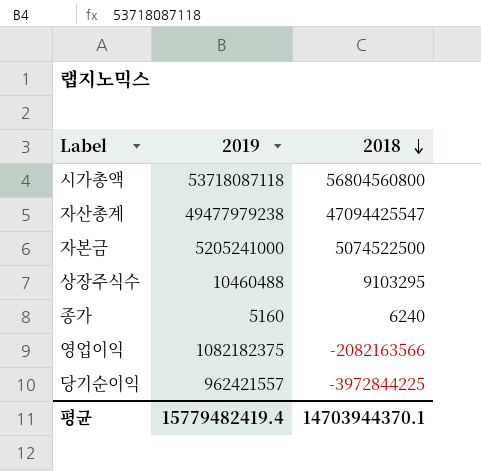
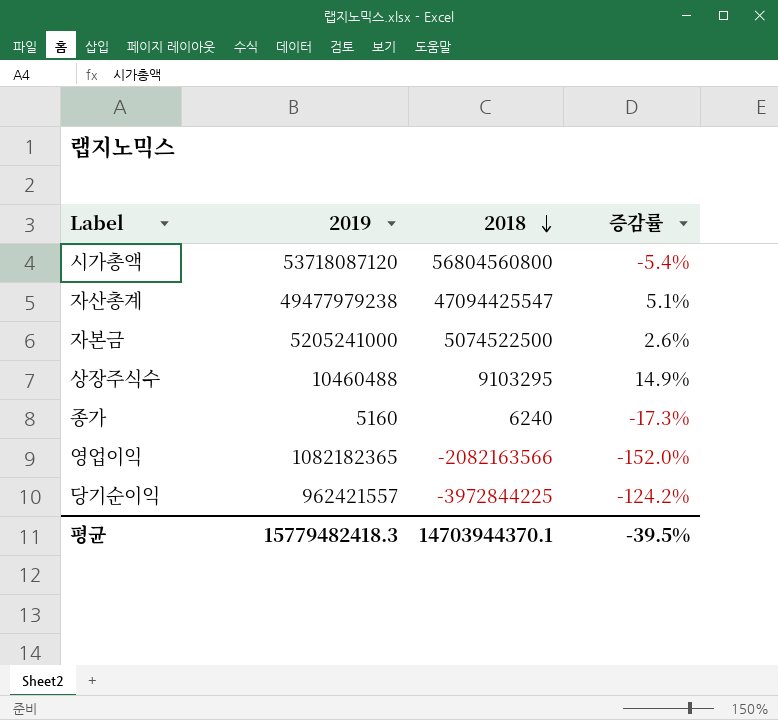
column 증감률 | formula: none -> ([2019] - [2018]) / [2018]
시가총액 | 2019: 53718087118 -> 53718087120
영업이익 | 2019: 1082182375 -> 1082182365
평균 | 2019: 15779482419.4 -> 15779482418.3

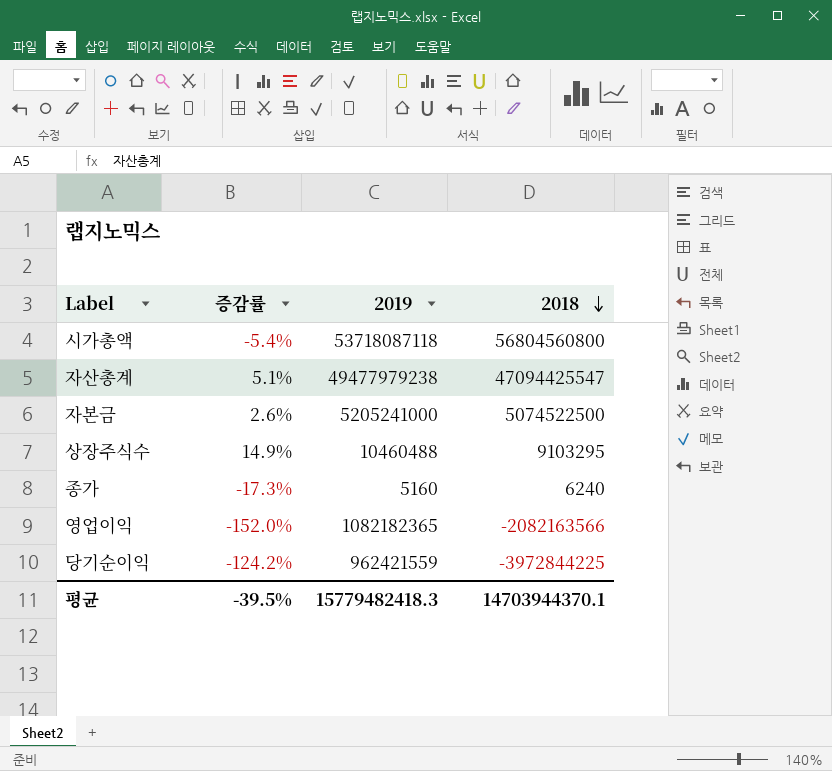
column 증감률 | position: 4 -> 2
시가총액 | 2019: 53718087120 -> 53718087118
당기순이익 | 2019: 962421557 -> 962421559

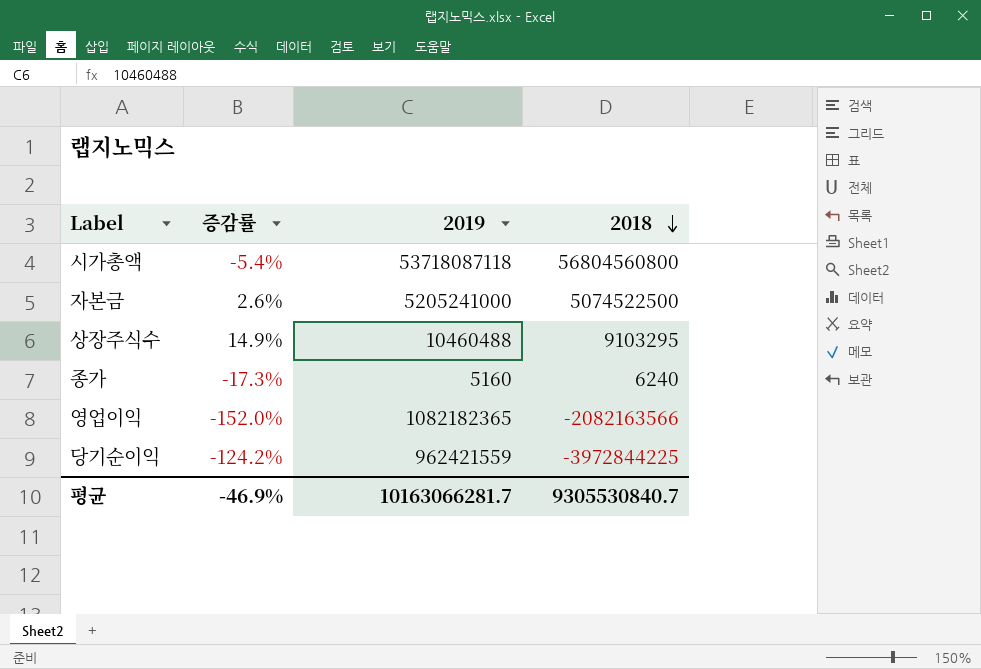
row 자산총계: 5.1% | 49477979238 | 47094425547 -> none
평균 | 증감률: -39.5% -> -46.9%
평균 | 2019: 15779482418.3 -> 10163066281.7
평균 | 2018: 14703944370.1 -> 9305530840.7

